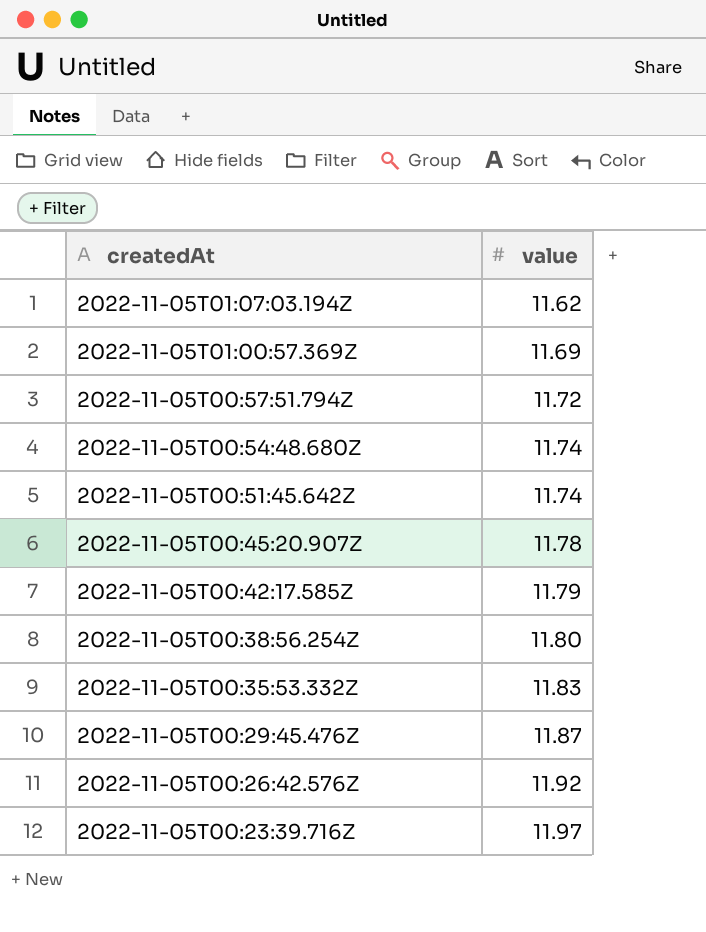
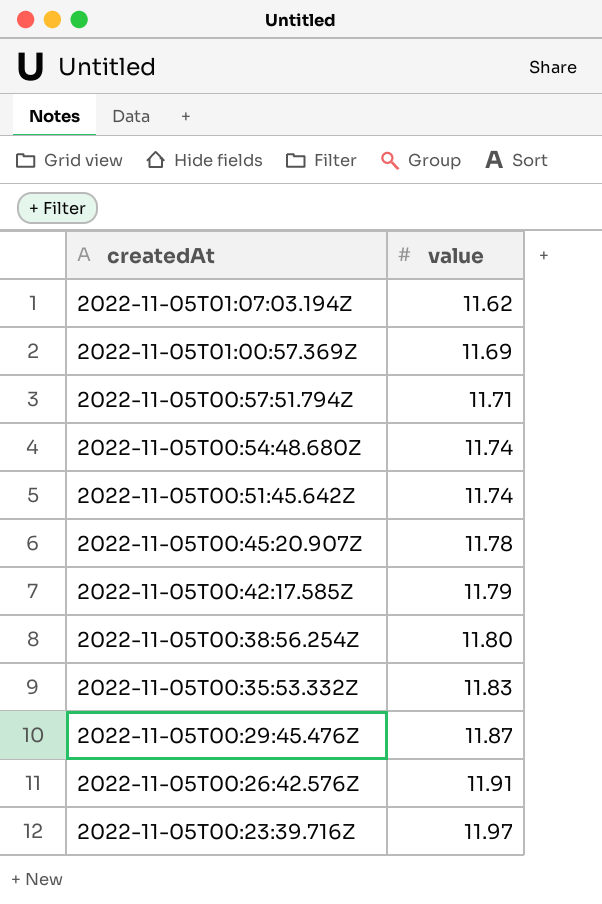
2022-11-05T00:57:51.794Z | value: 11.72 -> 11.71
2022-11-05T00:26:42.576Z | value: 11.92 -> 11.91

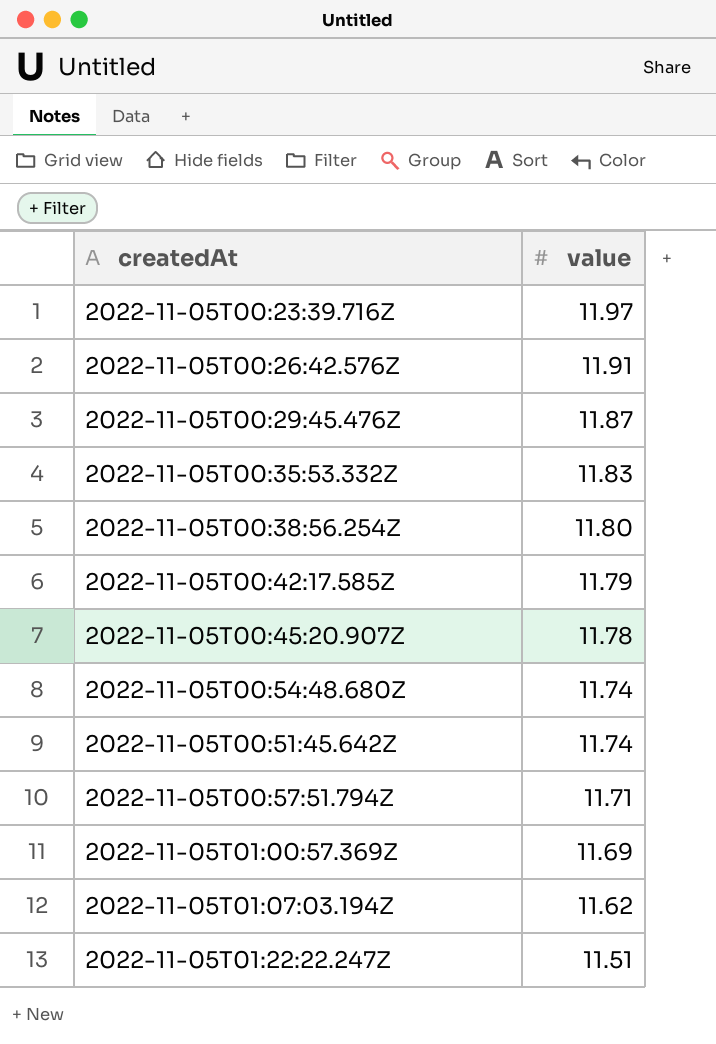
row order: createdAt descending -> value descending
row 2022-11-05T01:22:22.247Z: none -> 11.51

